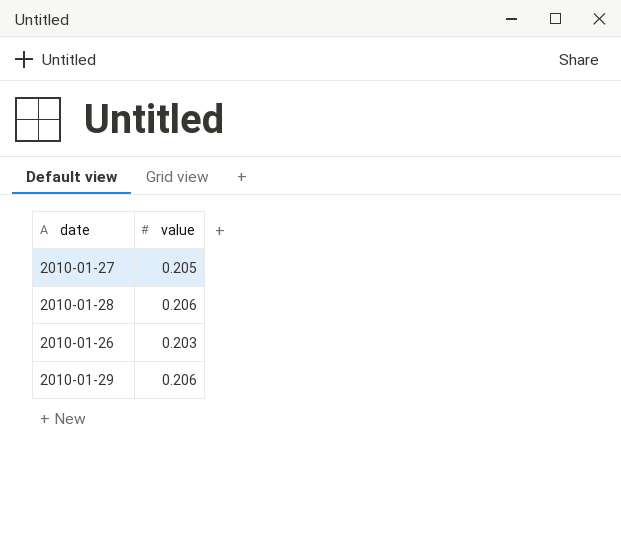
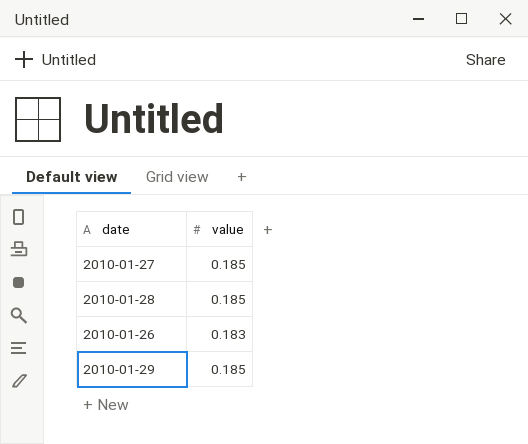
2010-01-27 | value: 0.205 -> 0.185
2010-01-28 | value: 0.206 -> 0.185
2010-01-26 | value: 0.203 -> 0.183
2010-01-29 | value: 0.206 -> 0.185

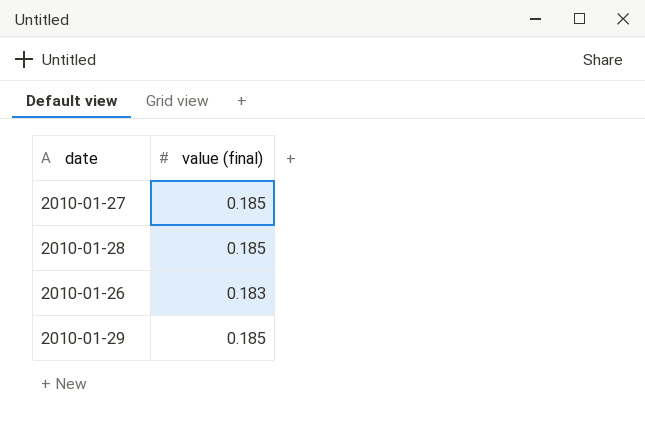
column name: value -> value (final)

